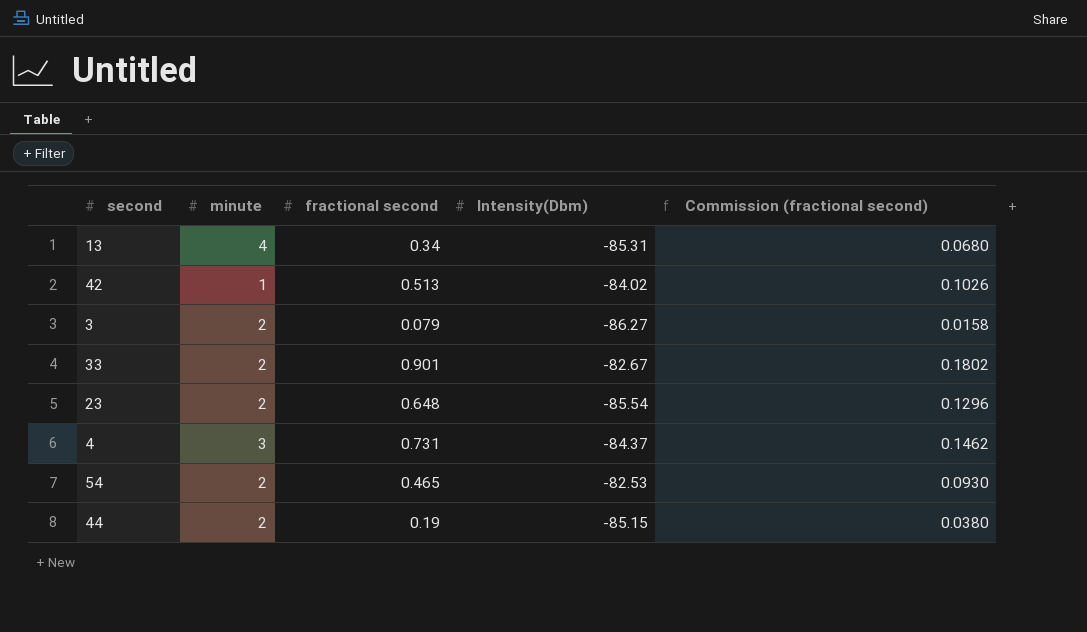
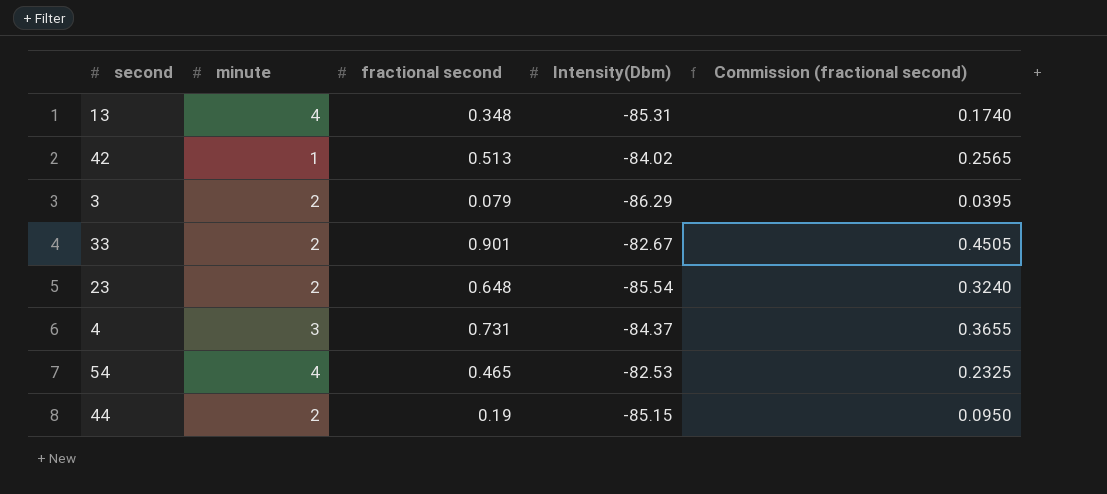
column Commission (fractional second) | formula: [fractional second] * 0.2 -> [fractional second] * 0.5
13 | fractional second: 0.34 -> 0.348
3 | Intensity(Dbm): -86.27 -> -86.29
54 | minute: 2 -> 4

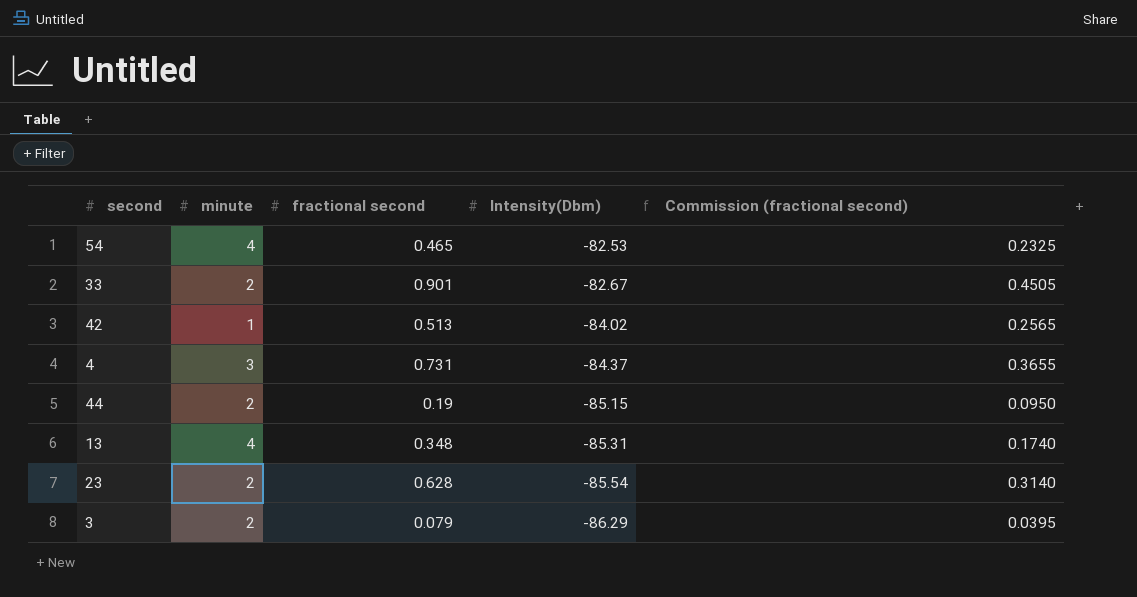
row order: none -> Intensity(Dbm) descending
23 | fractional second: 0.648 -> 0.628
23 | Commission (fractional second): 0.3240 -> 0.3140

